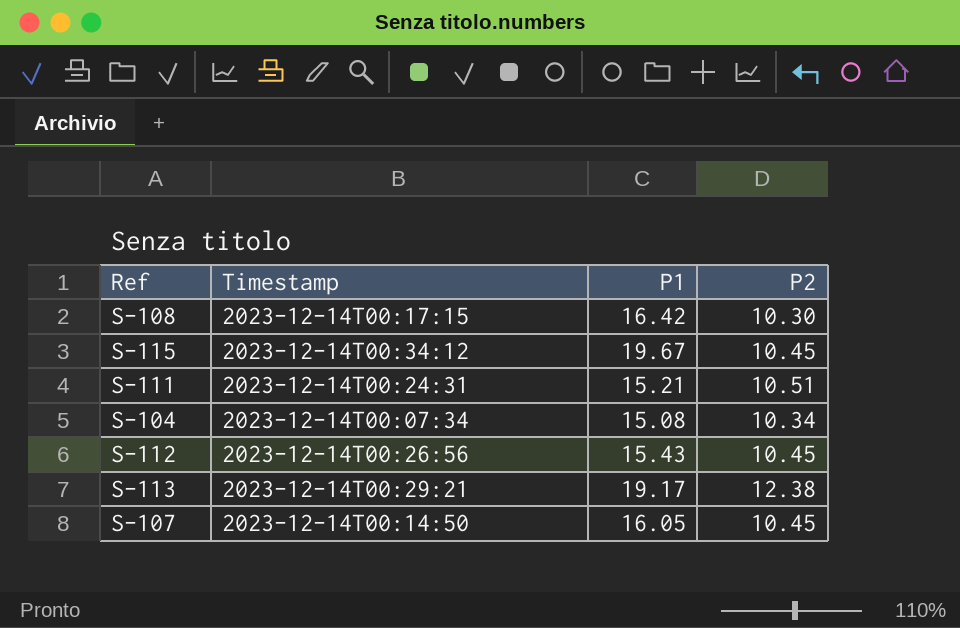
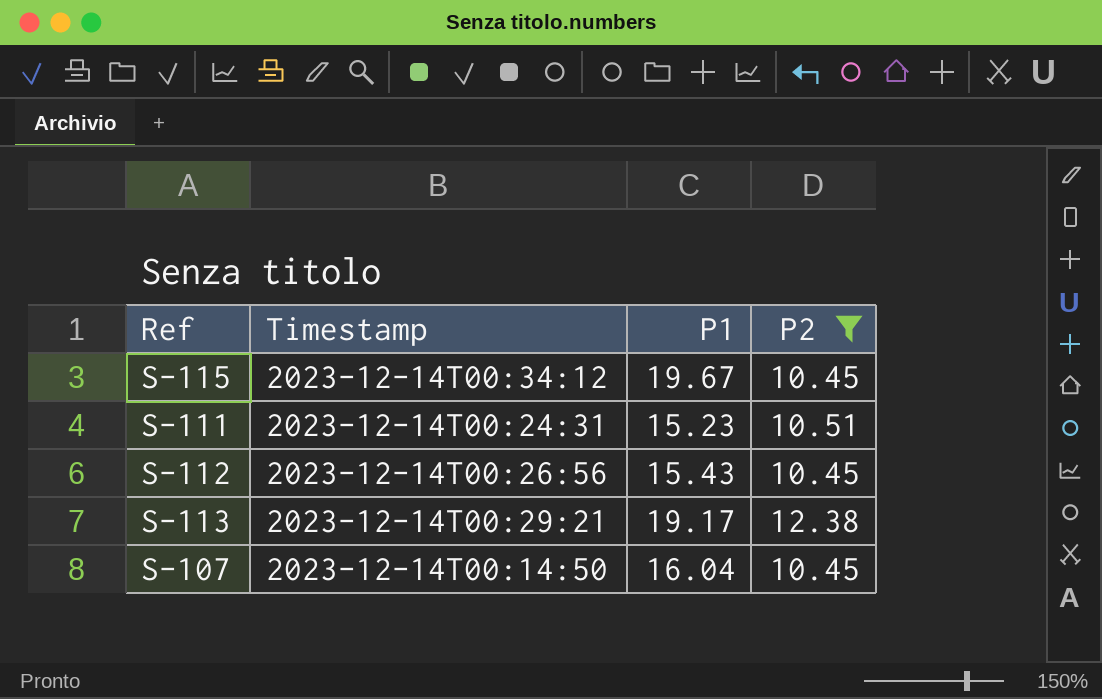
filter: none -> P2 >= 10.45
S-111 | P1: 15.21 -> 15.23
S-107 | P1: 16.05 -> 16.04

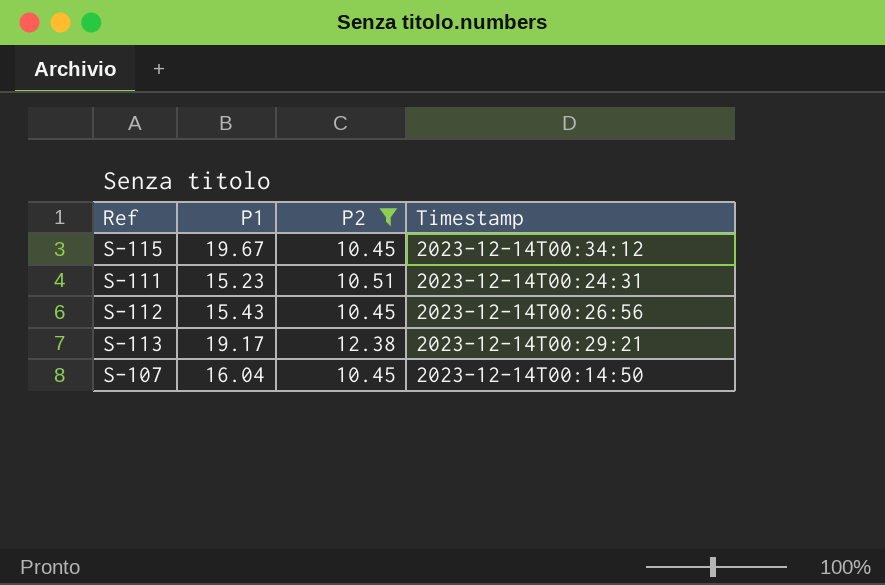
column Timestamp | position: 2 -> 4

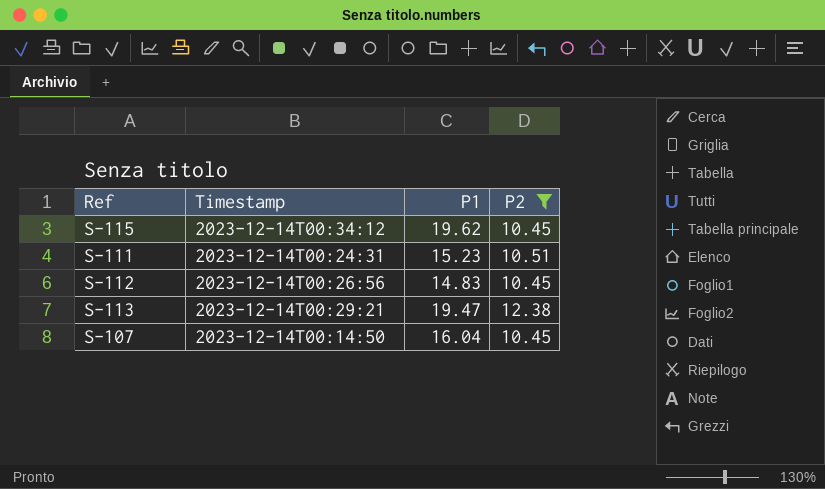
column Timestamp | position: 4 -> 2
S-115 | P1: 19.67 -> 19.62
S-112 | P1: 15.43 -> 14.83
S-113 | P1: 19.17 -> 19.47

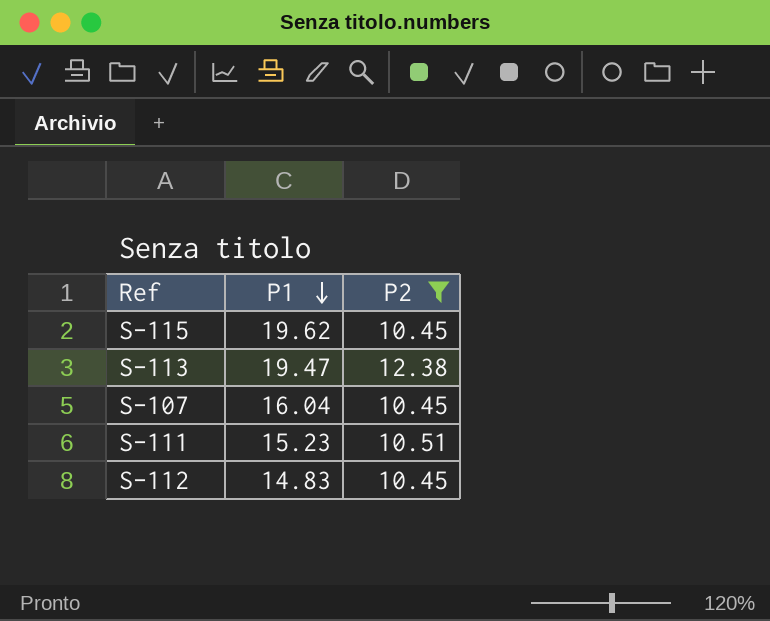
row order: none -> P1 descending
column Timestamp | position: 2 -> none

